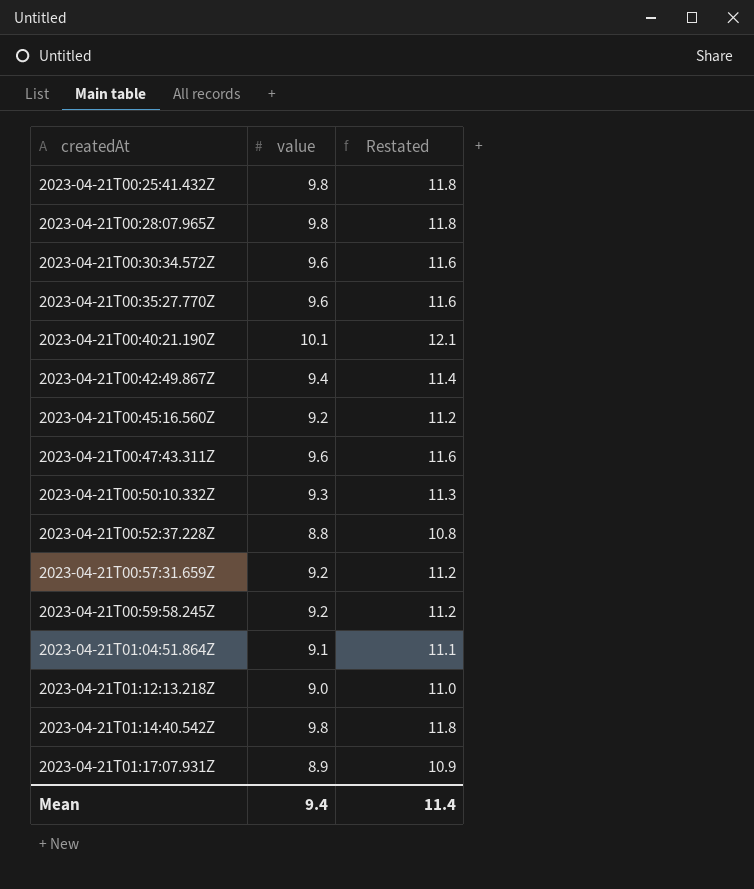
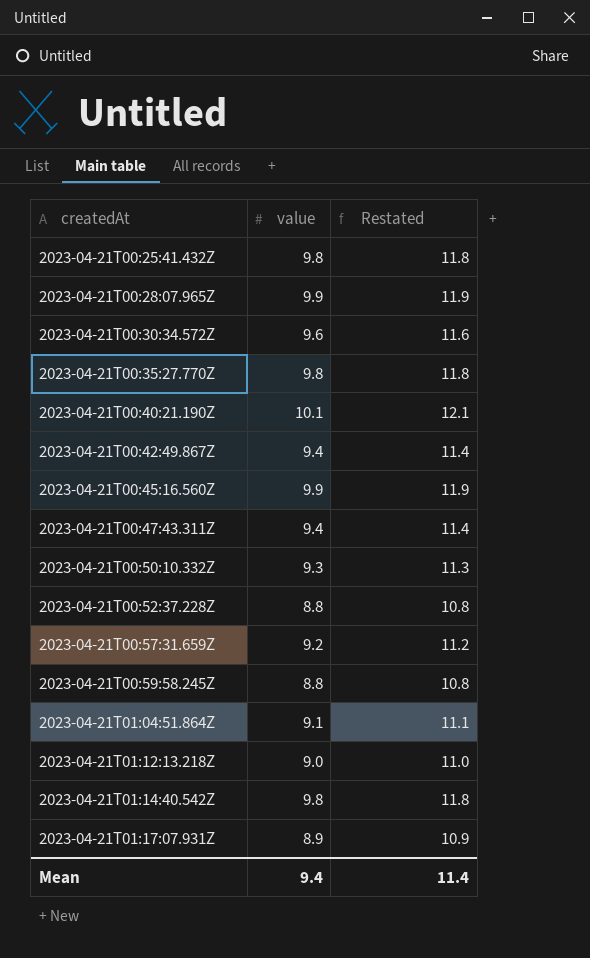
2023-04-21T00:28:07.965Z | value: 9.8 -> 9.9
2023-04-21T00:28:07.965Z | Restated: 11.8 -> 11.9
2023-04-21T00:35:27.770Z | value: 9.6 -> 9.8
2023-04-21T00:35:27.770Z | Restated: 11.6 -> 11.8
2023-04-21T00:45:16.560Z | value: 9.2 -> 9.9
2023-04-21T00:45:16.560Z | Restated: 11.2 -> 11.9
2023-04-21T00:47:43.311Z | value: 9.6 -> 9.4
2023-04-21T00:47:43.311Z | Restated: 11.6 -> 11.4
2023-04-21T00:59:58.245Z | value: 9.2 -> 8.8
2023-04-21T00:59:58.245Z | Restated: 11.2 -> 10.8

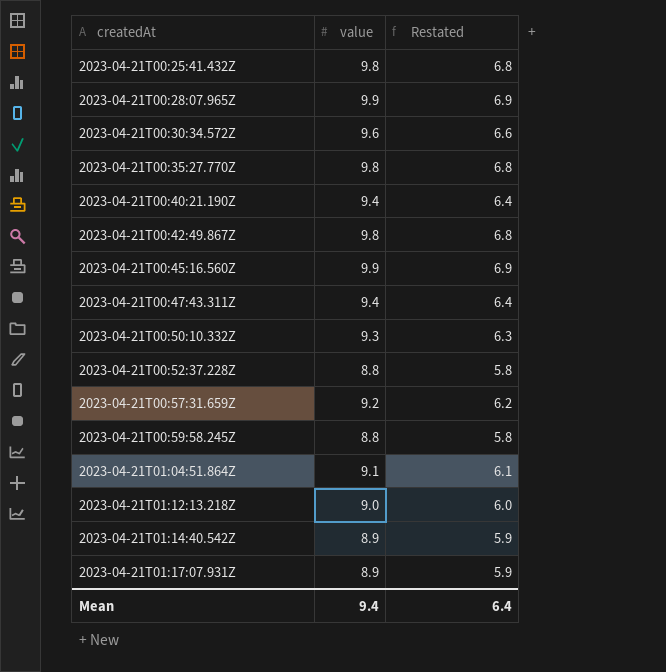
column Restated | formula: [value] + 2 -> [value] - 3
2023-04-21T00:40:21.190Z | value: 10.1 -> 9.4
2023-04-21T00:42:49.867Z | value: 9.4 -> 9.8
2023-04-21T01:14:40.542Z | value: 9.8 -> 8.9
Mean | Restated: 11.4 -> 6.4

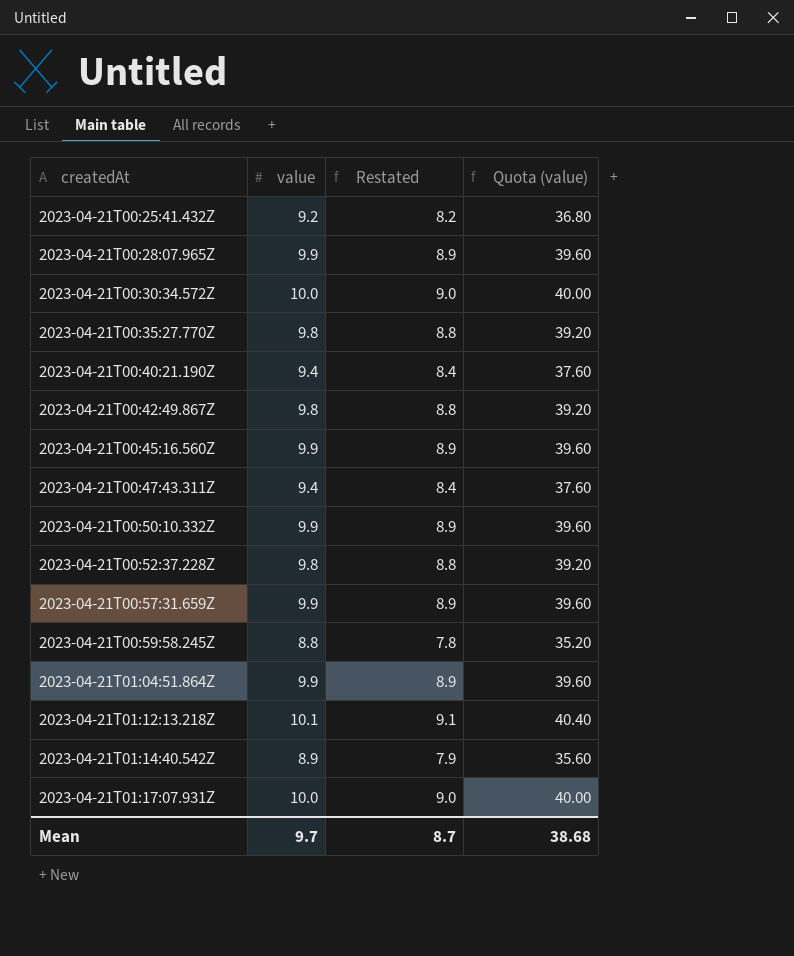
column Restated | formula: [value] - 3 -> [value] - 1
column Quota (value) | formula: none -> [value] * 4
2023-04-21T00:25:41.432Z | value: 9.8 -> 9.2
2023-04-21T00:30:34.572Z | value: 9.6 -> 10.0
2023-04-21T00:50:10.332Z | value: 9.3 -> 9.9
2023-04-21T00:52:37.228Z | value: 8.8 -> 9.8
2023-04-21T00:57:31.659Z | value: 9.2 -> 9.9
2023-04-21T01:04:51.864Z | value: 9.1 -> 9.9
2023-04-21T01:12:13.218Z | value: 9.0 -> 10.1
2023-04-21T01:17:07.931Z | value: 8.9 -> 10.0
Mean | value: 9.4 -> 9.7
Mean | Restated: 6.4 -> 8.7

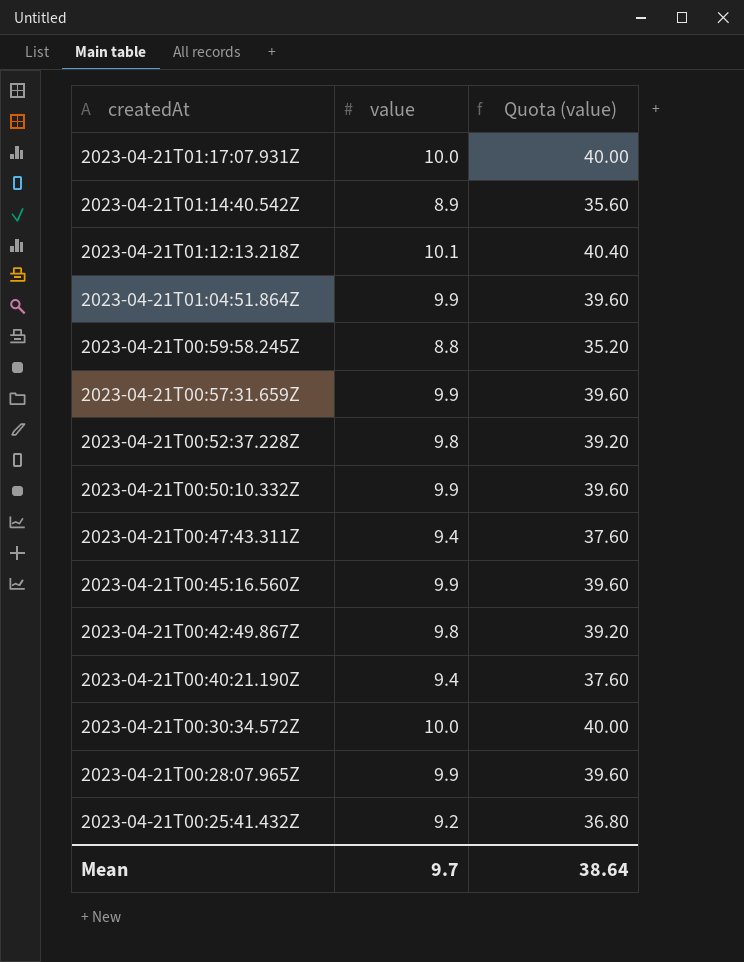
row order: createdAt ascending -> createdAt descending
column Restated | formula: [value] - 1 -> none
row 2023-04-21T00:35:27.770Z: 9.8 | 8.8 | 39.20 -> none
Mean | Quota (value): 38.68 -> 38.64

